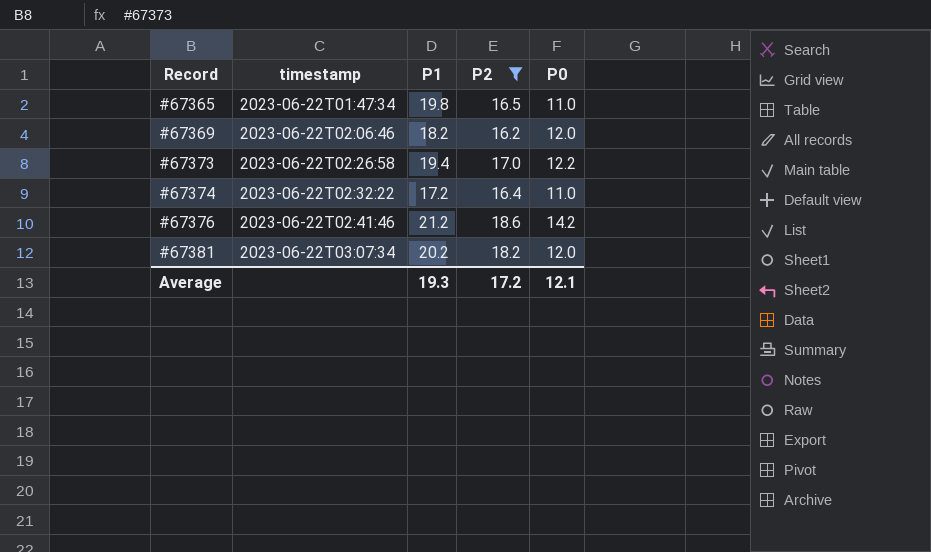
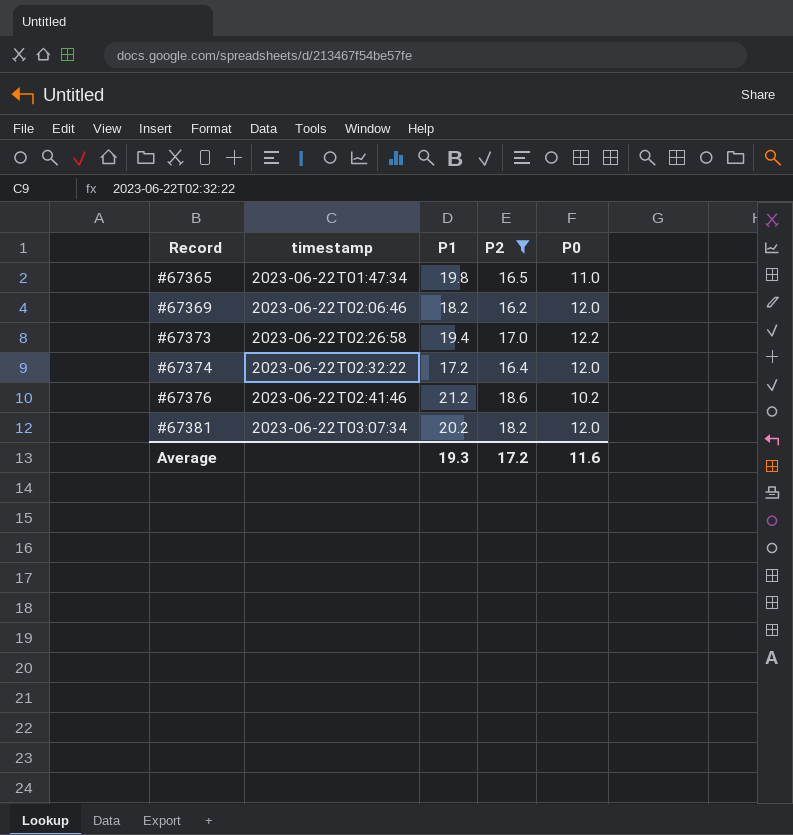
#67374 | P0: 11.0 -> 12.0
#67376 | P0: 14.2 -> 10.2
Average | P0: 12.1 -> 11.6

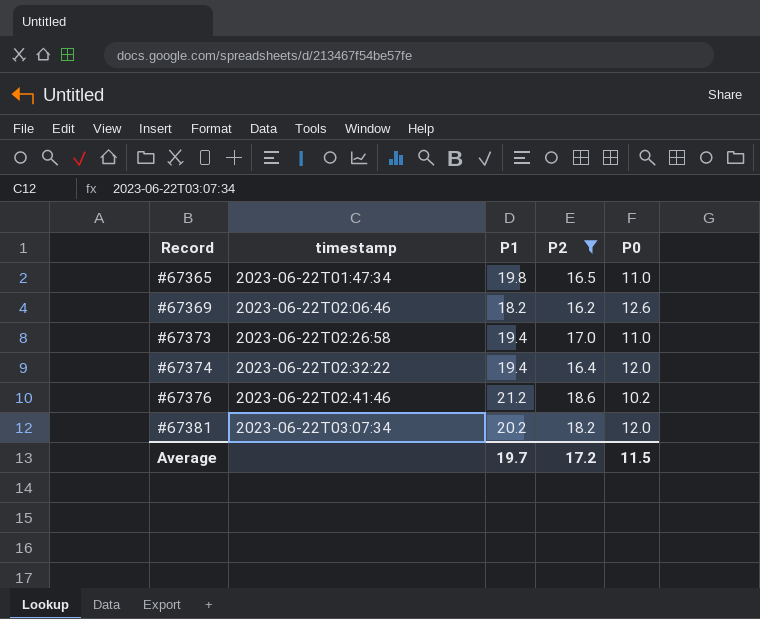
#67369 | P0: 12.0 -> 12.6
#67373 | P0: 12.2 -> 11.0
#67374 | P1: 17.2 -> 19.4
Average | P1: 19.3 -> 19.7
Average | P0: 11.6 -> 11.5

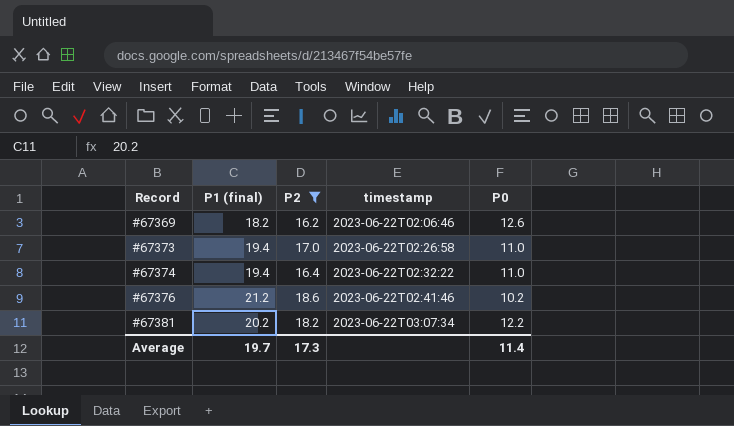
column name: P1 -> P1 (final)
column timestamp | position: 2 -> 4
row #67365: 2023-06-22T01:47:34 | 19.8 | 16.5 | 11.0 -> none
#67374 | P0: 12.0 -> 11.0
#67381 | P0: 12.0 -> 12.2
Average | P2: 17.2 -> 17.3
Average | P0: 11.5 -> 11.4

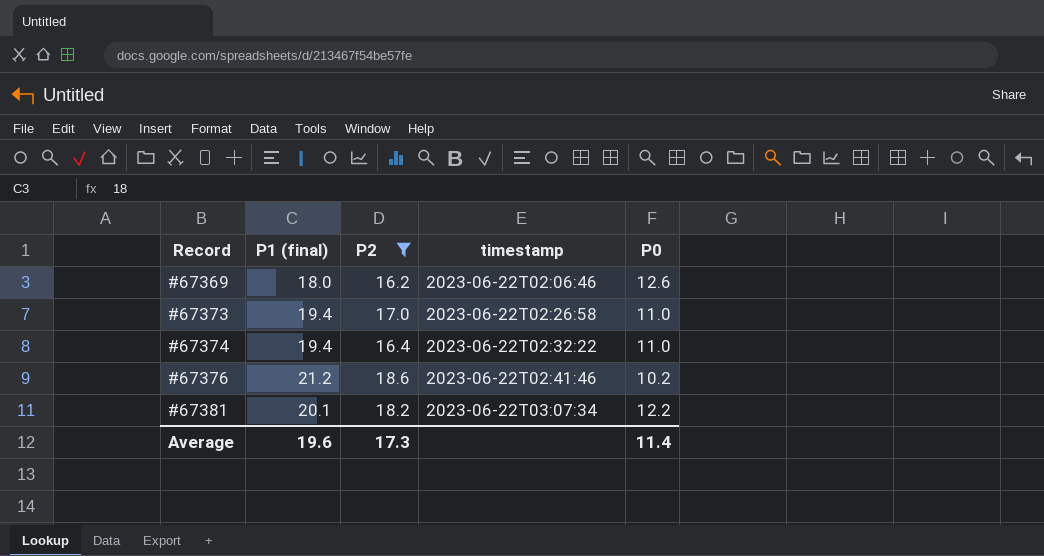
#67369 | P1 (final): 18.2 -> 18.0
#67381 | P1 (final): 20.2 -> 20.1
Average | P1 (final): 19.7 -> 19.6

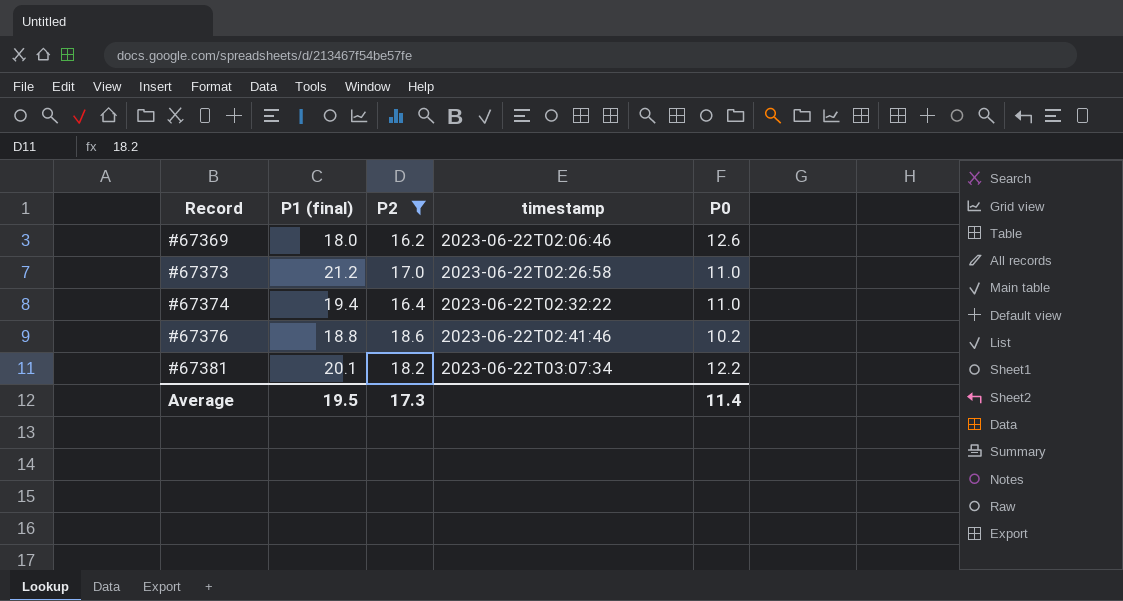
#67373 | P1 (final): 19.4 -> 21.2
#67376 | P1 (final): 21.2 -> 18.8
Average | P1 (final): 19.6 -> 19.5

